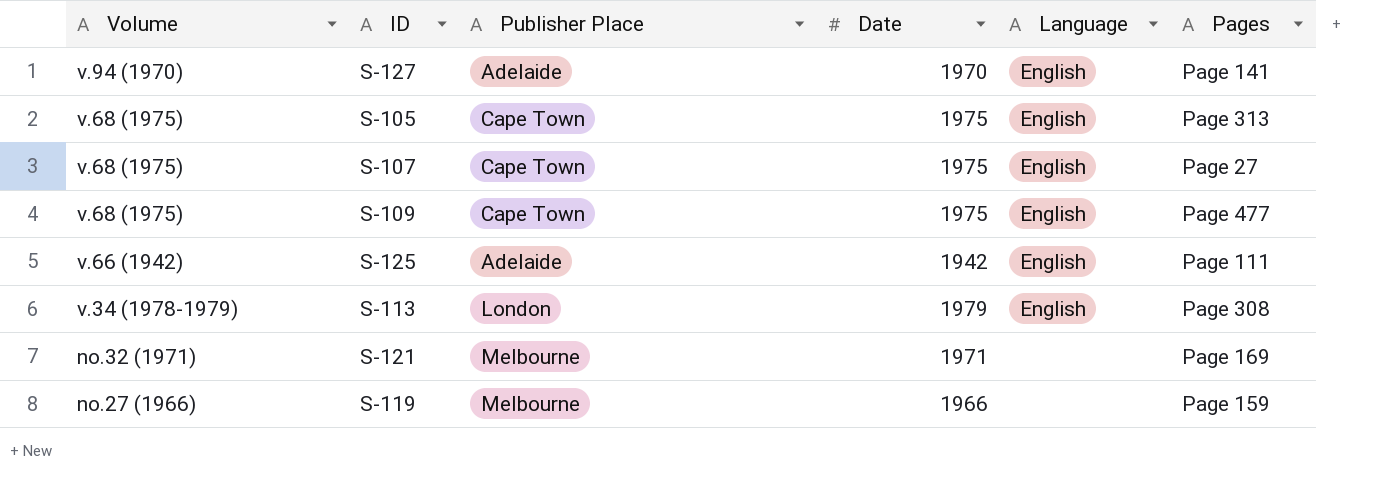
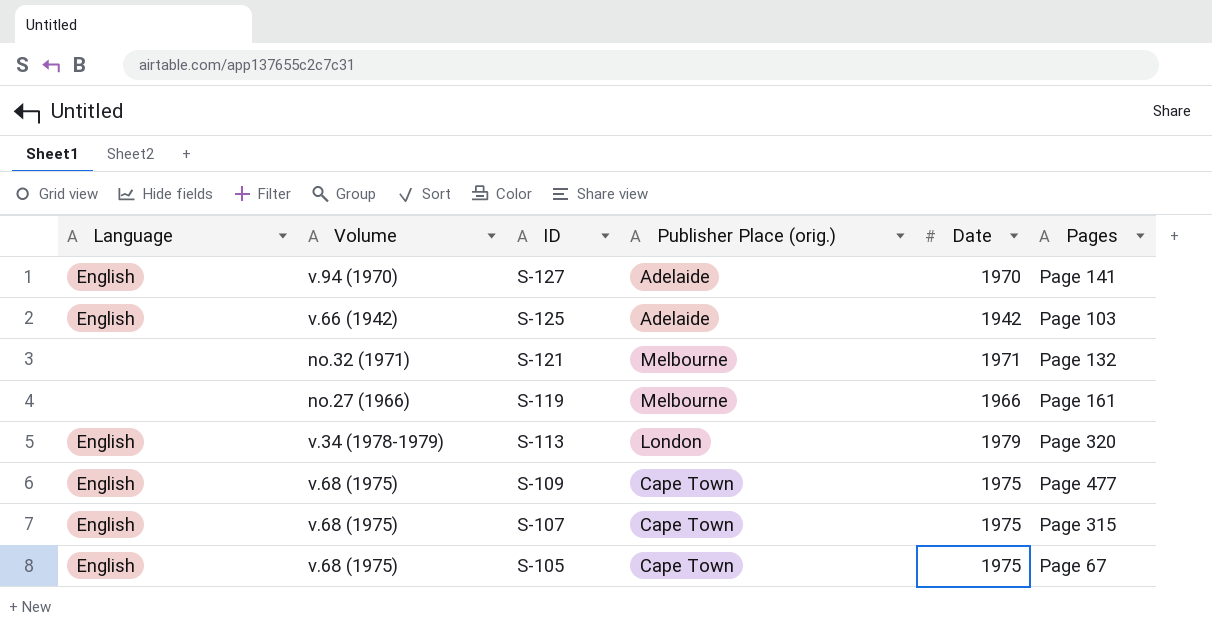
row order: Volume descending -> ID descending
column Language | position: 5 -> 1
column name: Publisher Place -> Publisher Place (orig.)
S-125 | Pages: Page 111 -> Page 103
S-121 | Pages: Page 169 -> Page 132
S-119 | Pages: Page 159 -> Page 161
S-113 | Pages: Page 308 -> Page 320
S-107 | Pages: Page 27 -> Page 315
S-105 | Pages: Page 313 -> Page 67

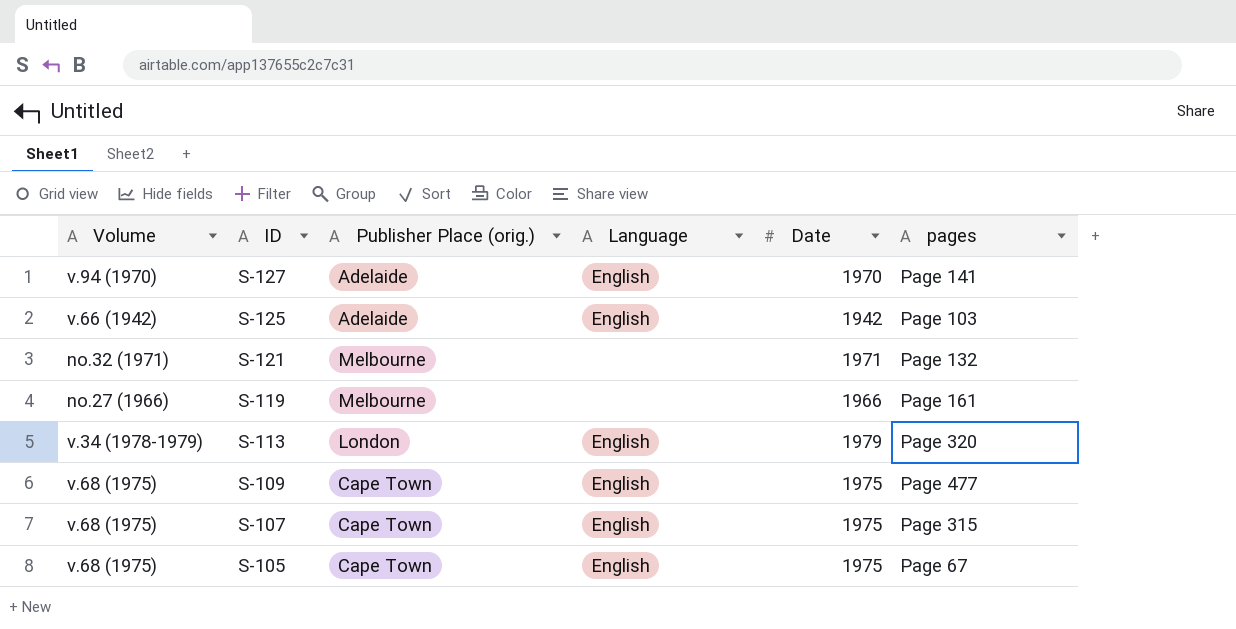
column Language | position: 1 -> 4
column name: Pages -> pages

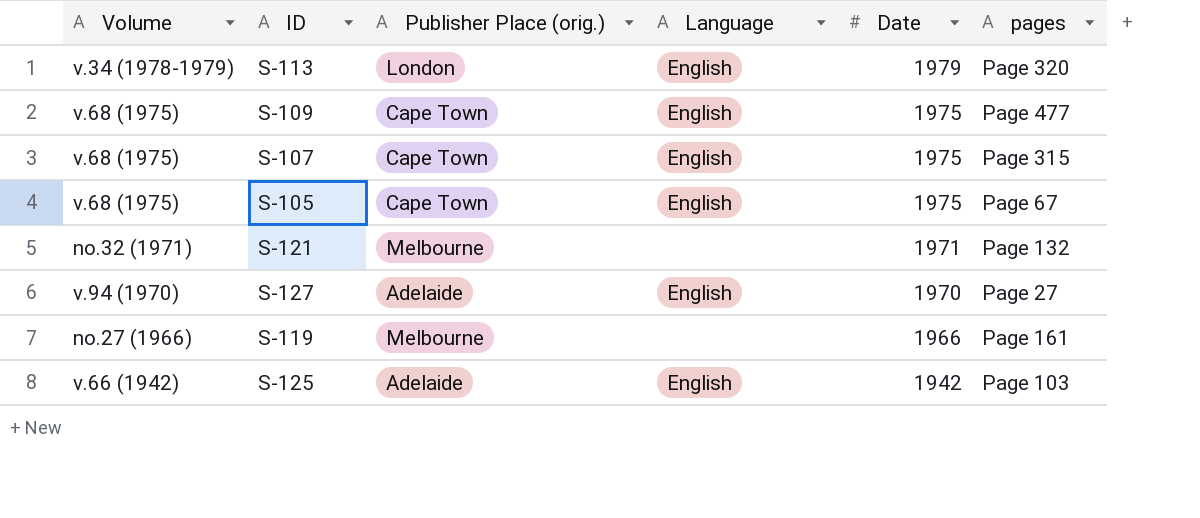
row order: ID descending -> Date descending
S-127 | pages: Page 141 -> Page 27

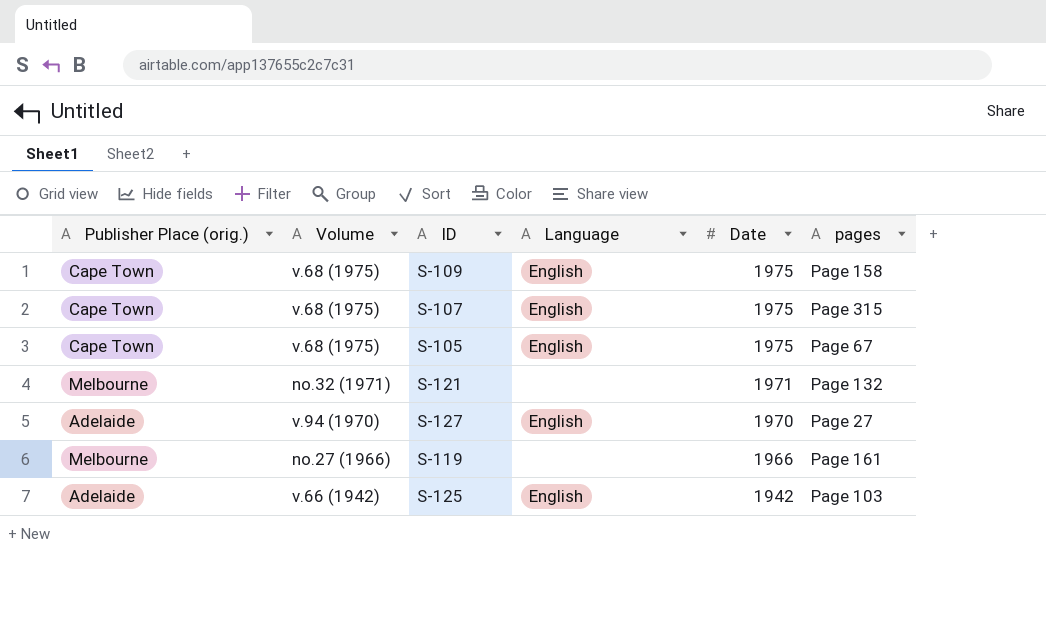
column Publisher Place (orig.) | position: 3 -> 1
row S-113: v.34 (1978-1979) | London | English | 1979 | Page 320 -> none
S-109 | pages: Page 477 -> Page 158

